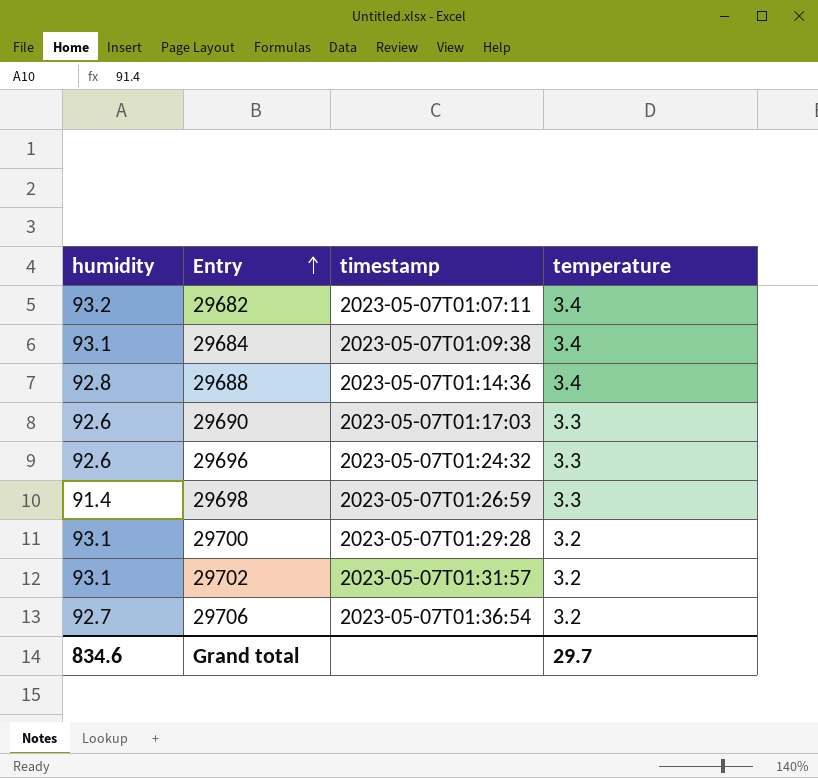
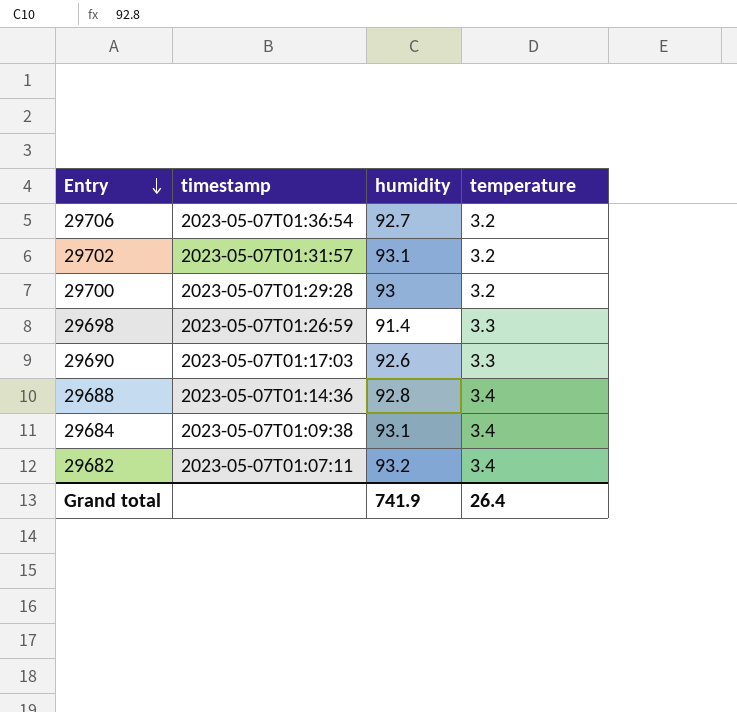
row order: Entry ascending -> Entry descending
column humidity | position: 1 -> 3
row 29696: 92.6 | 2023-05-07T01:24:32 | 3.3 -> none
29700 | humidity: 93.1 -> 93
Grand total | humidity: 834.6 -> 741.9
Grand total | temperature: 29.7 -> 26.4

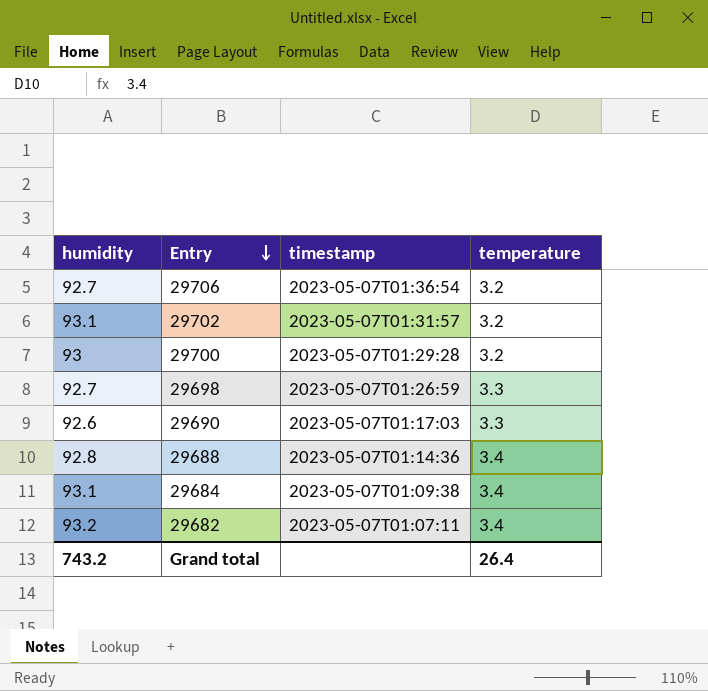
column humidity | position: 3 -> 1
29698 | humidity: 91.4 -> 92.7
Grand total | humidity: 741.9 -> 743.2

